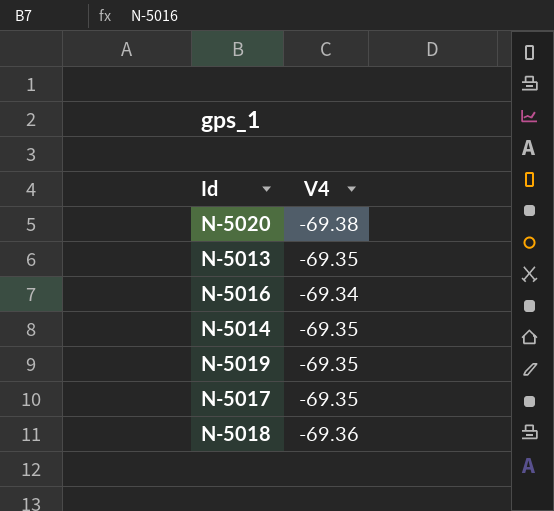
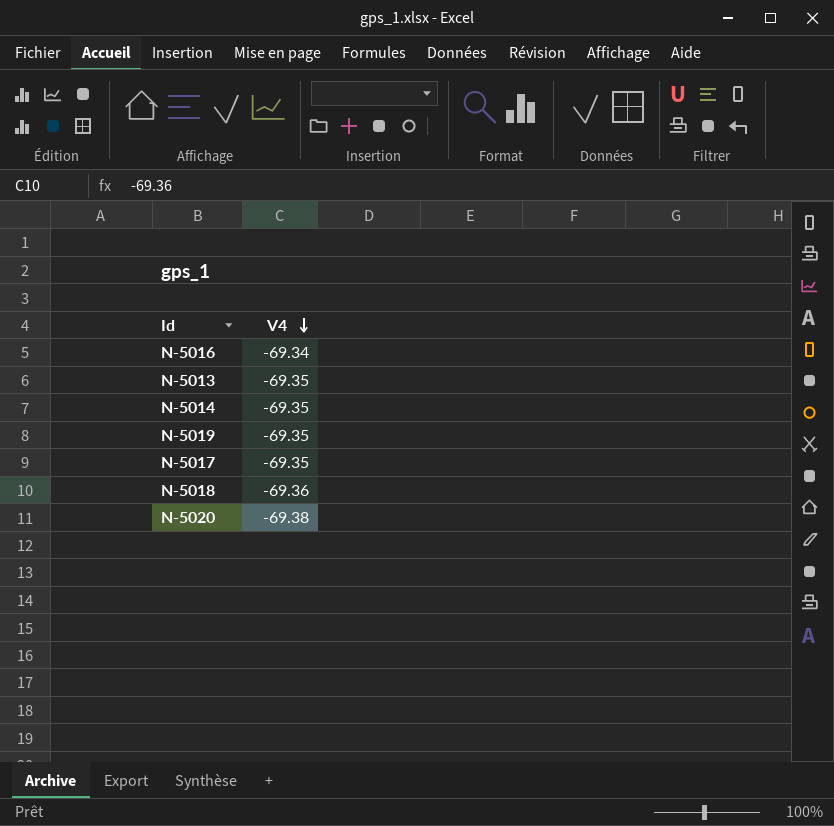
row order: none -> V4 descending

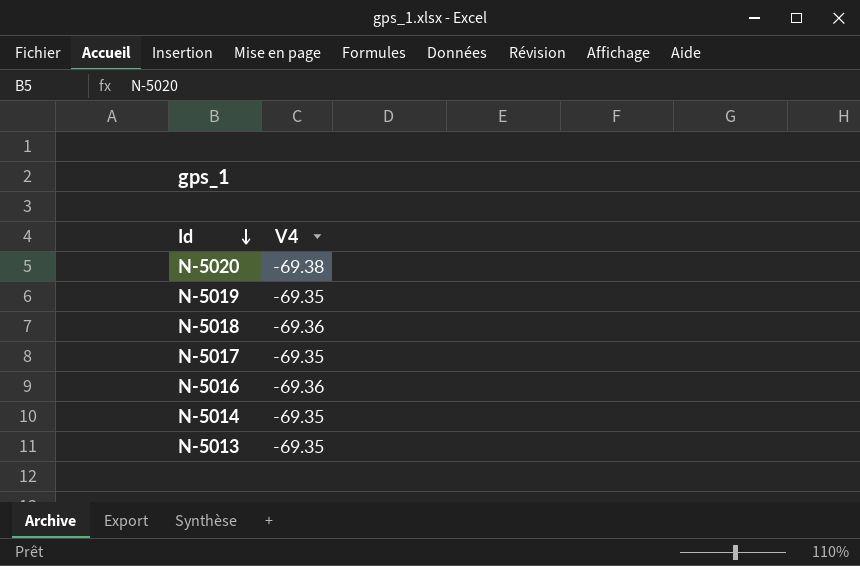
row order: V4 descending -> Id descending
N-5016 | V4: -69.34 -> -69.36

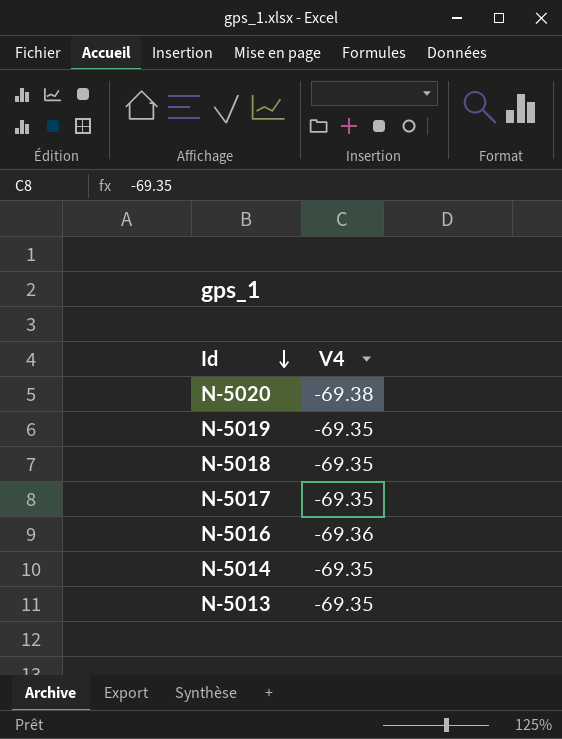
N-5018 | V4: -69.36 -> -69.35

